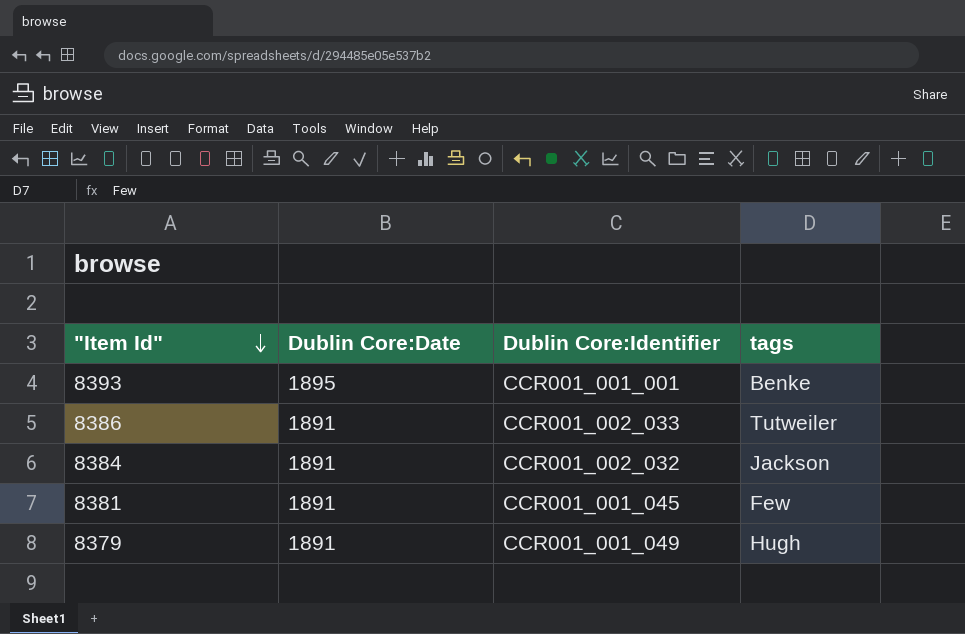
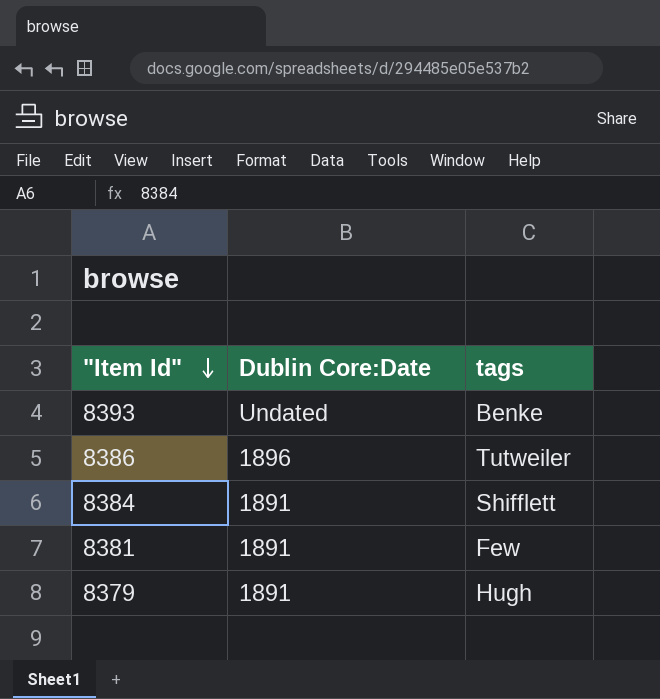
column Dublin Core:Identifier | position: 3 -> none
8393 | Dublin Core:Date: 1895 -> Undated
8386 | Dublin Core:Date: 1891 -> 1896
8384 | tags: Jackson -> Shifflett

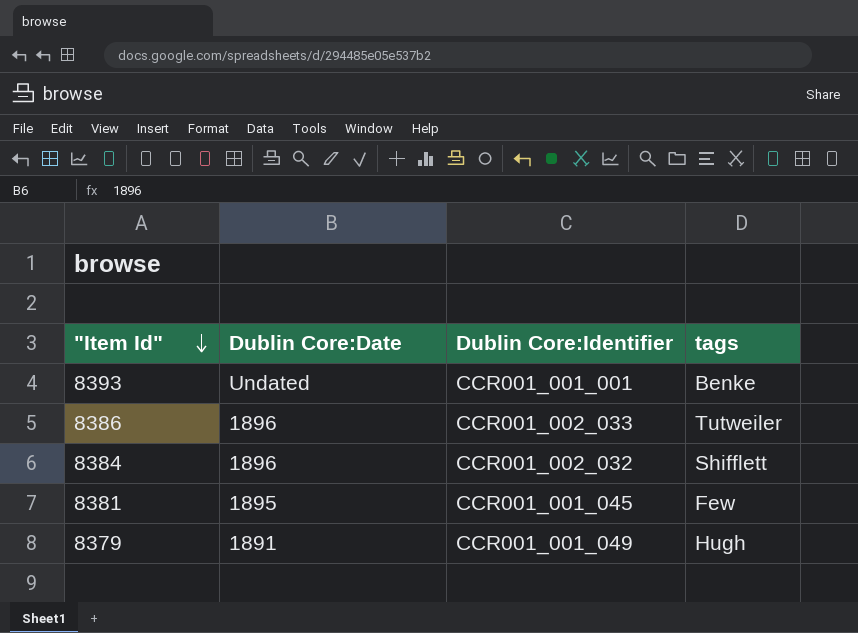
column Dublin Core:Identifier | position: none -> 3
8384 | Dublin Core:Date: 1891 -> 1896
8381 | Dublin Core:Date: 1891 -> 1895

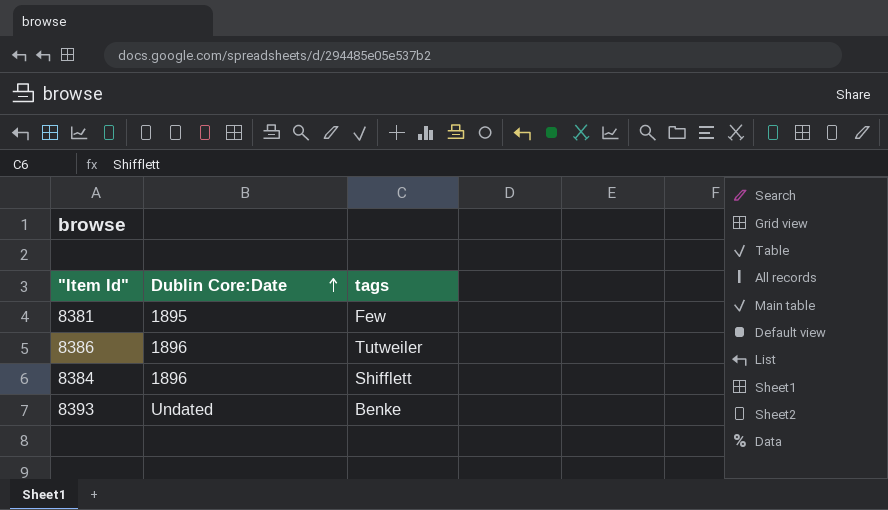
row order: "Item Id" descending -> Dublin Core:Date ascending
column Dublin Core:Identifier | position: 3 -> none
row 8379: 1891 | CCR001_001_049 | Hugh -> none

